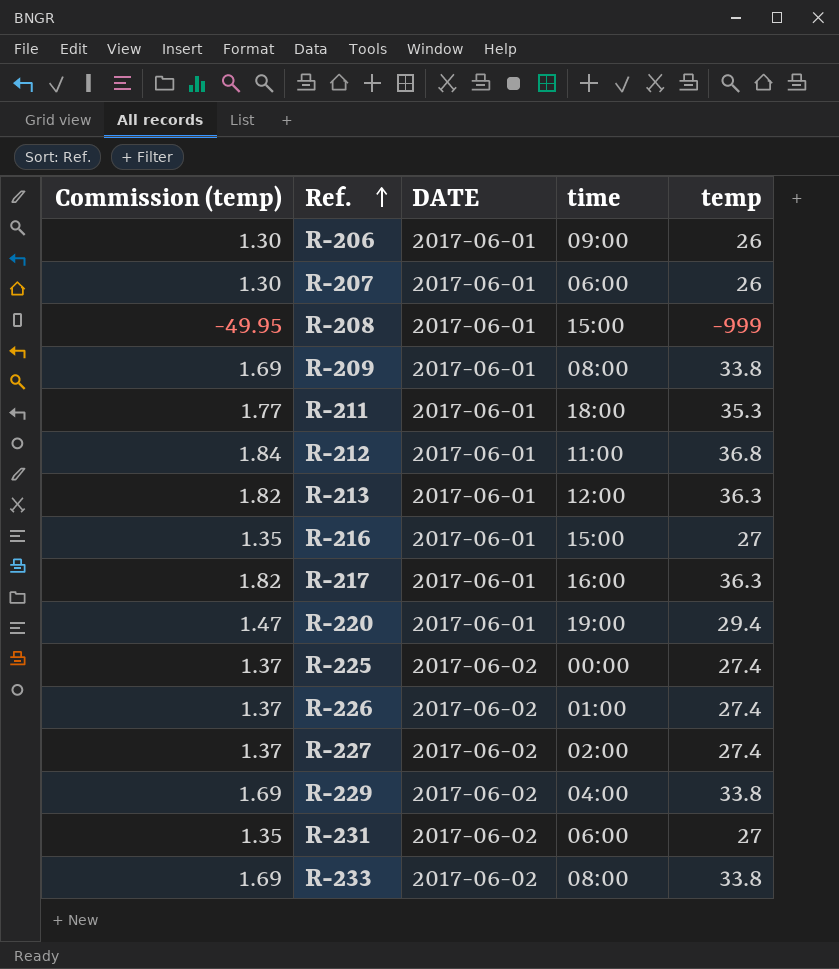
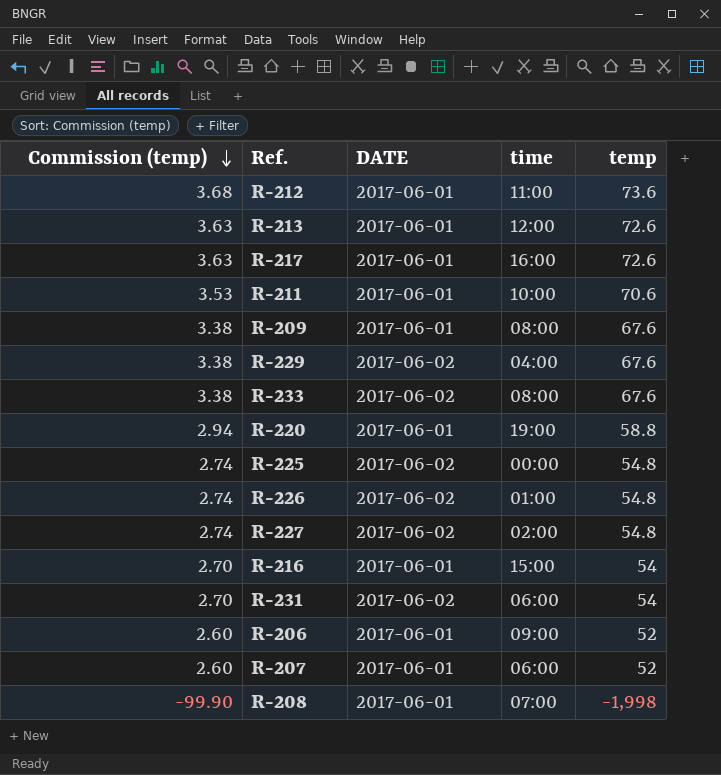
row order: Ref. ascending -> Commission (temp) descending
R-212 | Commission (temp): 1.84 -> 3.68
R-212 | temp: 36.8 -> 73.6
R-213 | Commission (temp): 1.82 -> 3.63
R-213 | temp: 36.3 -> 72.6
R-217 | Commission (temp): 1.82 -> 3.63
R-217 | temp: 36.3 -> 72.6
R-211 | Commission (temp): 1.77 -> 3.53
R-211 | time: 18:00 -> 10:00
R-211 | temp: 35.3 -> 70.6
R-209 | Commission (temp): 1.69 -> 3.38
R-209 | temp: 33.8 -> 67.6
R-229 | Commission (temp): 1.69 -> 3.38
R-229 | temp: 33.8 -> 67.6
R-233 | Commission (temp): 1.69 -> 3.38
R-233 | temp: 33.8 -> 67.6
R-220 | Commission (temp): 1.47 -> 2.94
R-220 | temp: 29.4 -> 58.8
R-225 | Commission (temp): 1.37 -> 2.74
R-225 | temp: 27.4 -> 54.8
R-226 | Commission (temp): 1.37 -> 2.74
R-226 | temp: 27.4 -> 54.8
R-227 | Commission (temp): 1.37 -> 2.74
R-227 | temp: 27.4 -> 54.8
R-216 | Commission (temp): 1.35 -> 2.70
R-216 | temp: 27 -> 54
R-231 | Commission (temp): 1.35 -> 2.70
R-231 | temp: 27 -> 54
R-206 | Commission (temp): 1.30 -> 2.60
R-206 | temp: 26 -> 52
R-207 | Commission (temp): 1.30 -> 2.60
R-207 | temp: 26 -> 52
R-208 | Commission (temp): -49.95 -> -99.90
R-208 | time: 15:00 -> 07:00
R-208 | temp: -999 -> -1,998

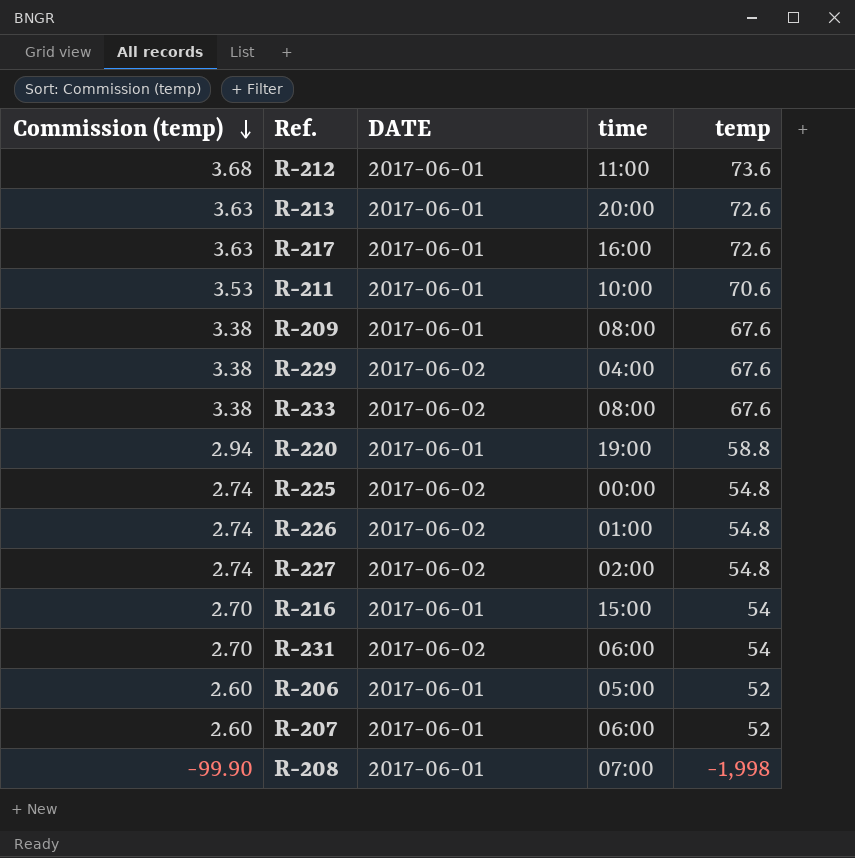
R-213 | time: 12:00 -> 20:00
R-206 | time: 09:00 -> 05:00

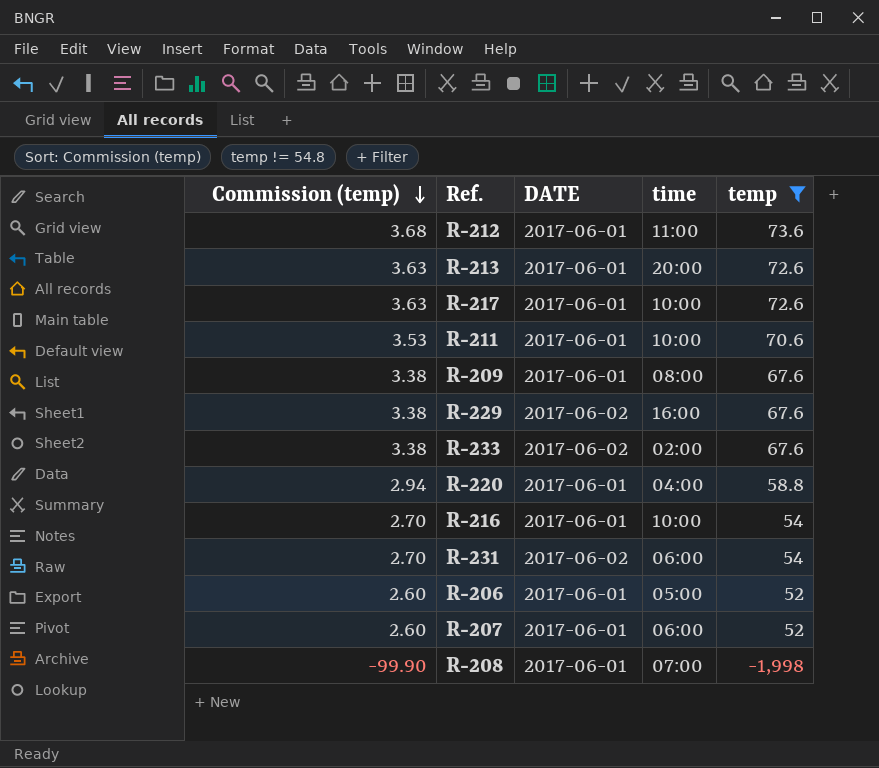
filter: none -> temp != 54.8
R-217 | time: 16:00 -> 10:00
R-229 | time: 04:00 -> 16:00
R-233 | time: 08:00 -> 02:00
R-220 | time: 19:00 -> 04:00
R-216 | time: 15:00 -> 10:00

